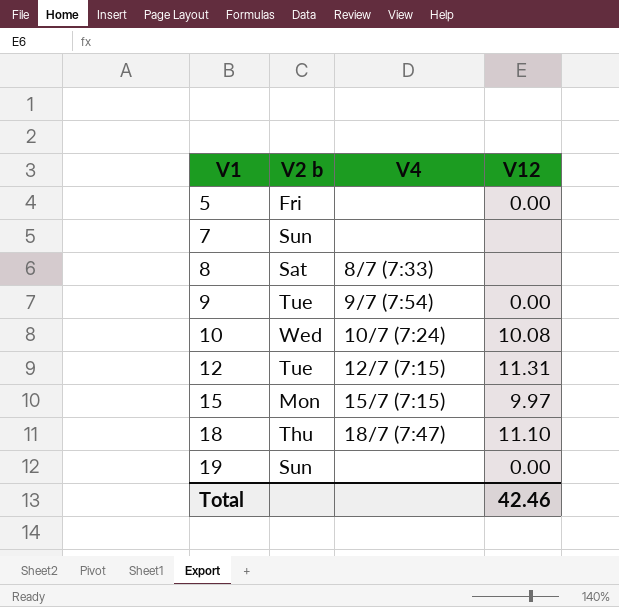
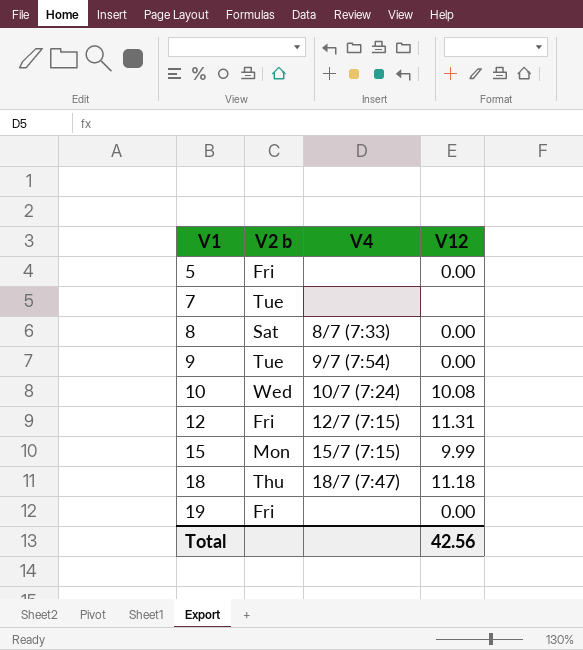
7 | V2 b: Sun -> Tue
8 | V12: none -> 0.00
12 | V2 b: Tue -> Fri
15 | V12: 9.97 -> 9.99
18 | V12: 11.10 -> 11.18
19 | V2 b: Sun -> Fri
Total | V12: 42.46 -> 42.56

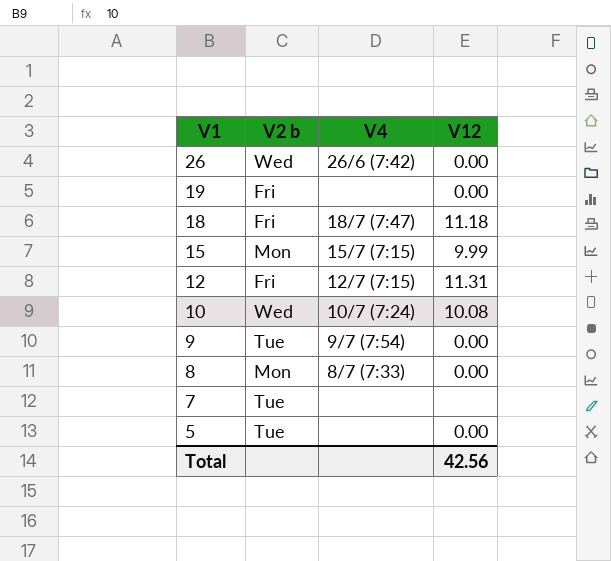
row order: V1 ascending -> V1 descending
row 26: none -> Wed | 26/6 (7:42) | 0.00
18 | V2 b: Thu -> Fri
8 | V2 b: Sat -> Mon
5 | V2 b: Fri -> Tue

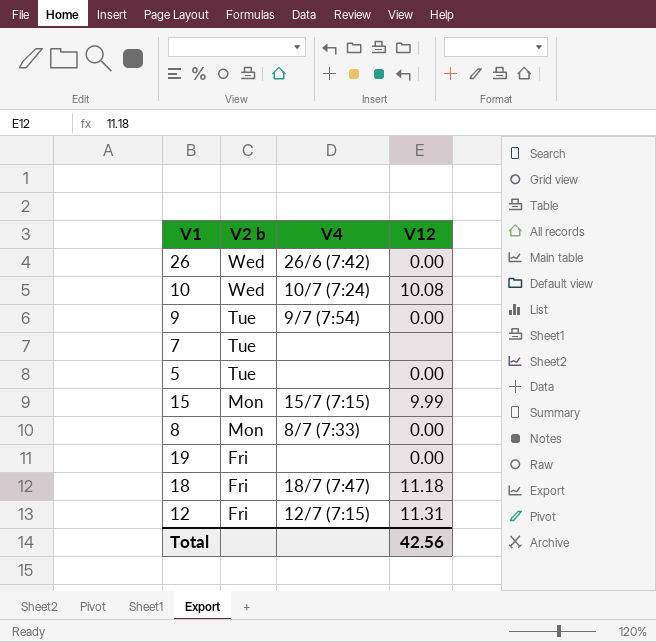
row order: V1 descending -> V2 b descending

